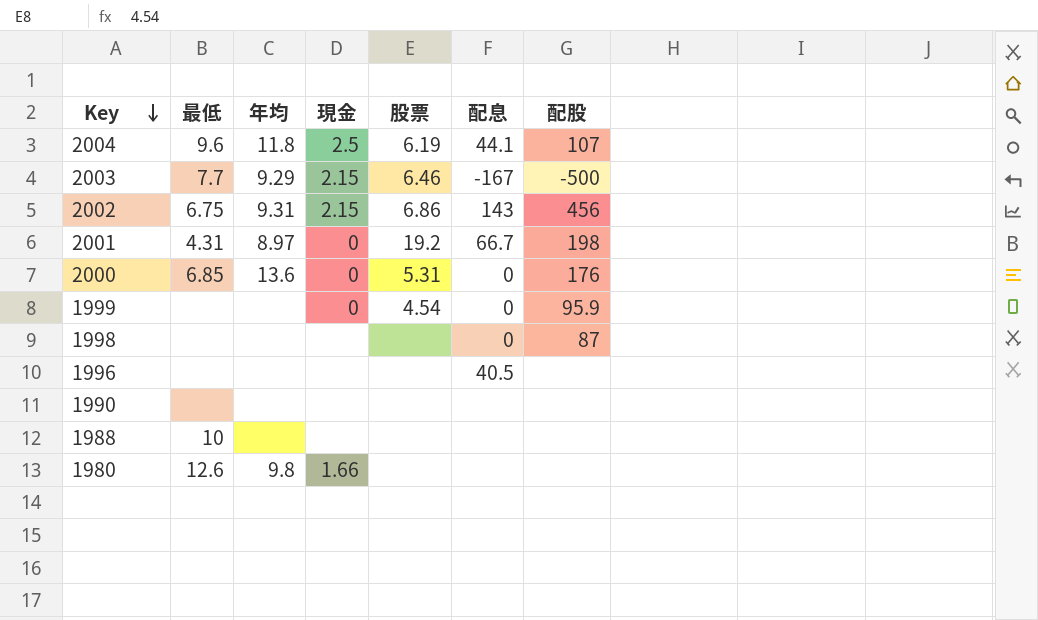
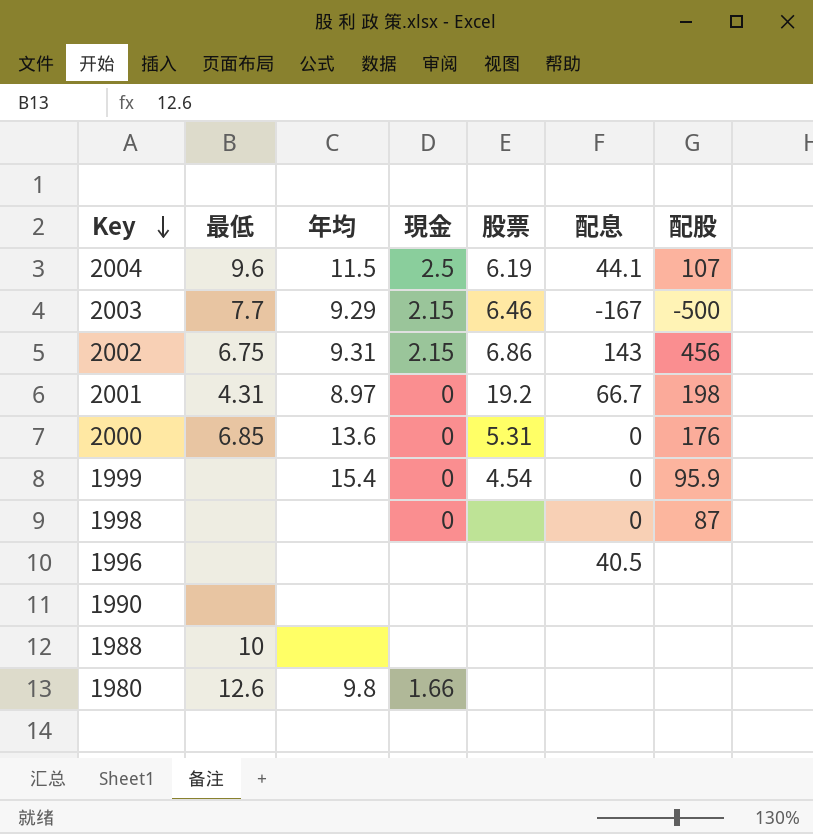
2004 | 年均: 11.8 -> 11.5
1999 | 年均: none -> 15.4
1998 | 現金: none -> 0

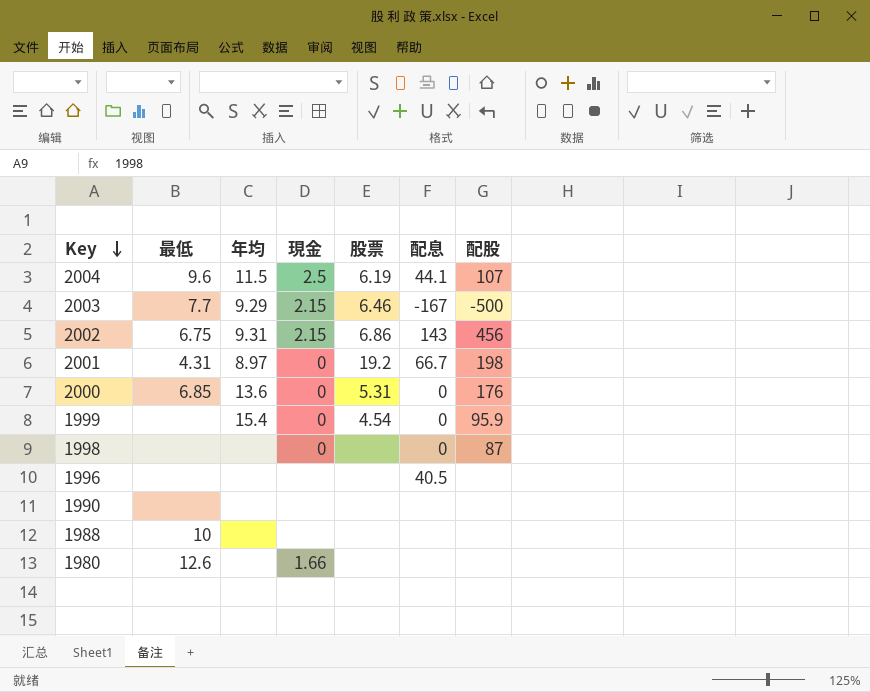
1980 | 年均: 9.8 -> none

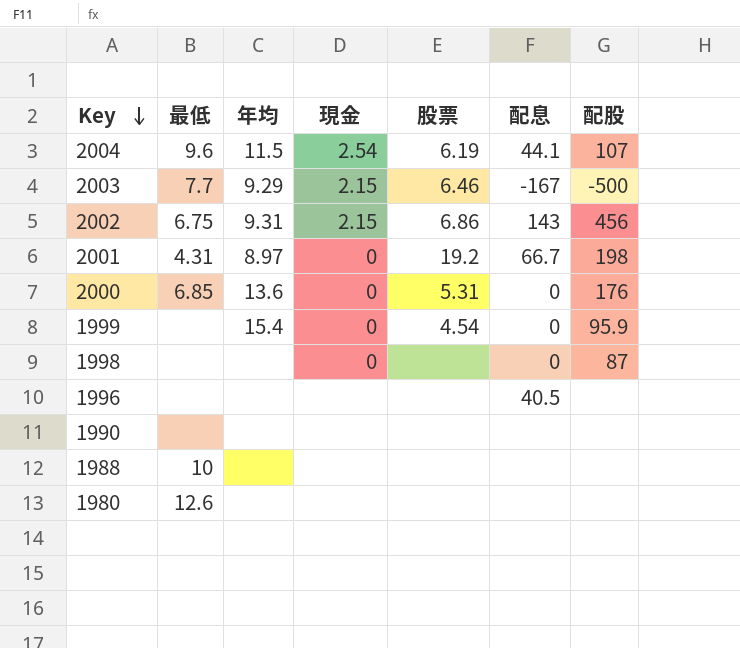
2004 | 現金: 2.5 -> 2.54
1980 | 現金: 1.66 -> none

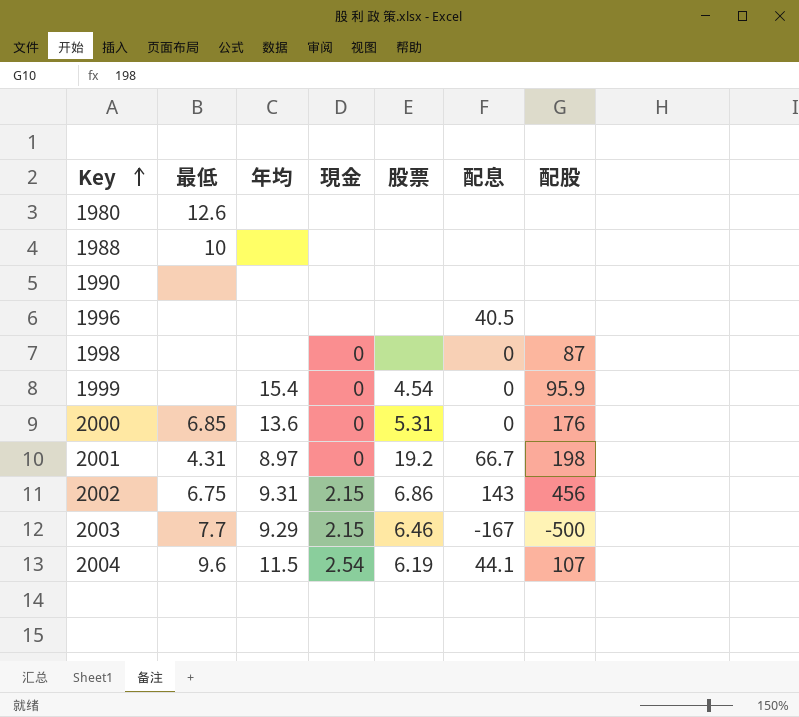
row order: Key descending -> Key ascending

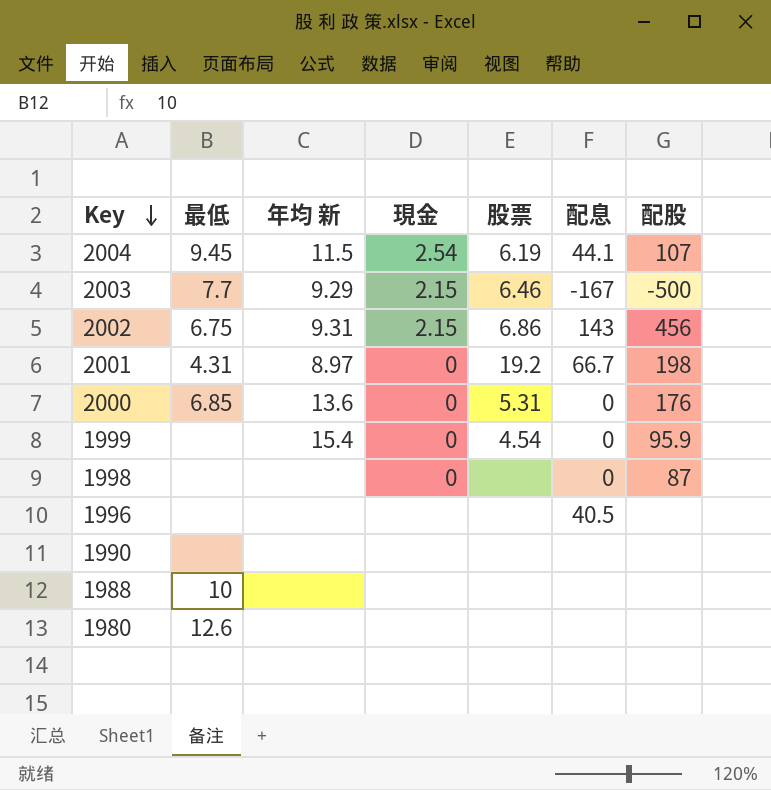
row order: Key ascending -> Key descending
column name: 年均 -> 年均 新
2004 | 最低: 9.6 -> 9.45

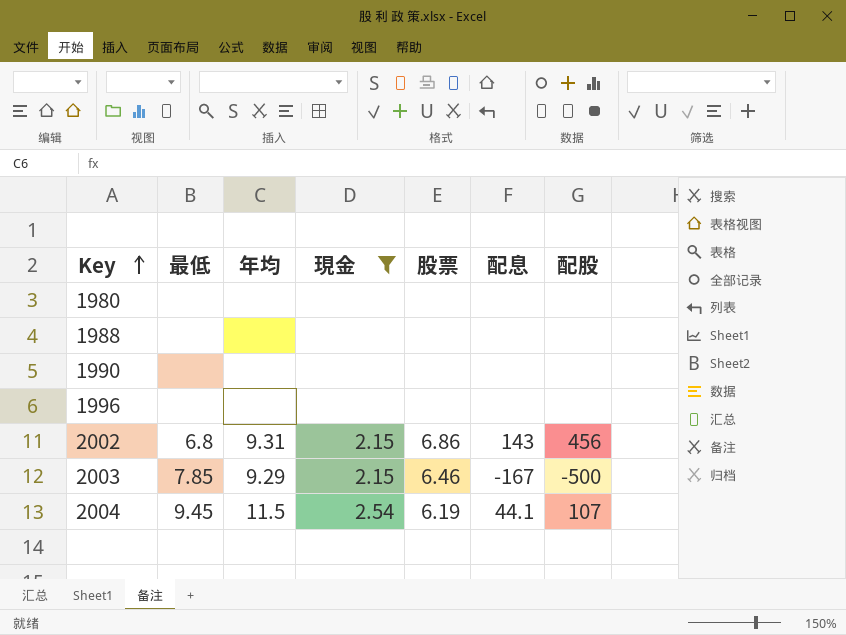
filter: none -> 現金 != 0
row order: Key descending -> Key ascending
column name: 年均 新 -> 年均
1980 | 最低: 12.6 -> none
1988 | 最低: 10 -> none
1996 | 配息: 40.5 -> none
2002 | 最低: 6.75 -> 6.8
2003 | 最低: 7.7 -> 7.85

